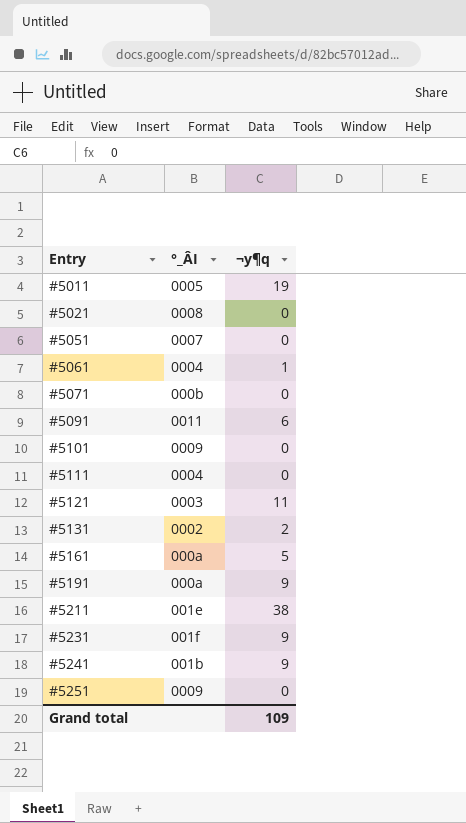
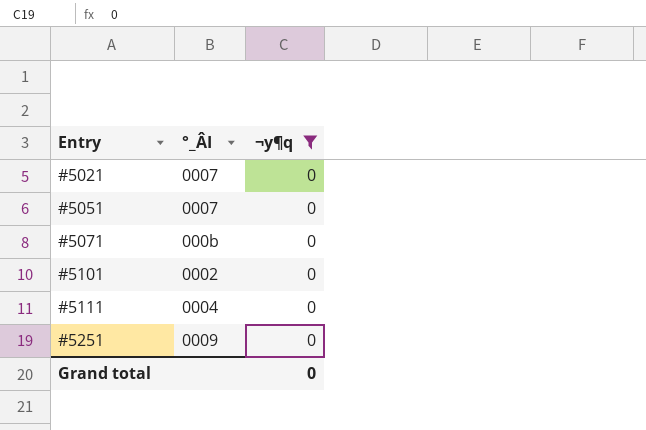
filter: none -> ¬y¶q = 0
#5021 | °_ÂI: 0008 -> 0007
#5101 | °_ÂI: 0009 -> 0002
Grand total | ¬y¶q: 109 -> 0

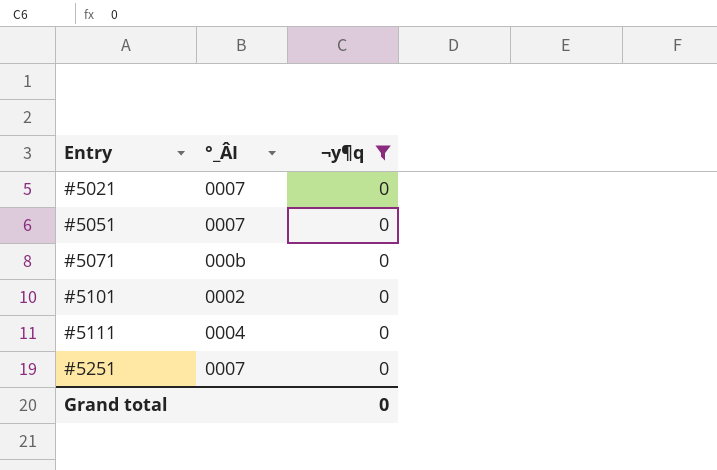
#5251 | °_ÂI: 0009 -> 0007

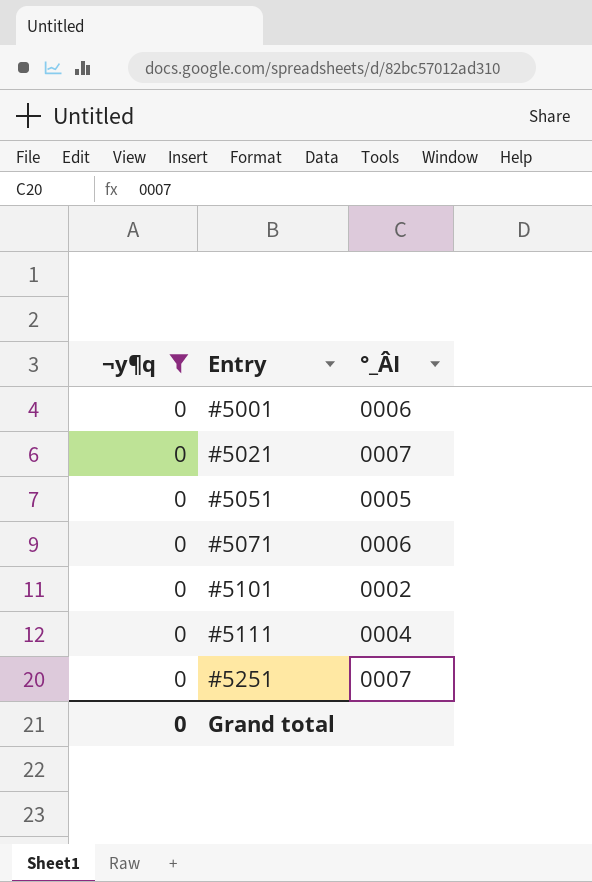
column ¬y¶q | position: 3 -> 1
row #5001: none -> 0 | 0006
#5051 | °_ÂI: 0007 -> 0005
#5071 | °_ÂI: 000b -> 0006

